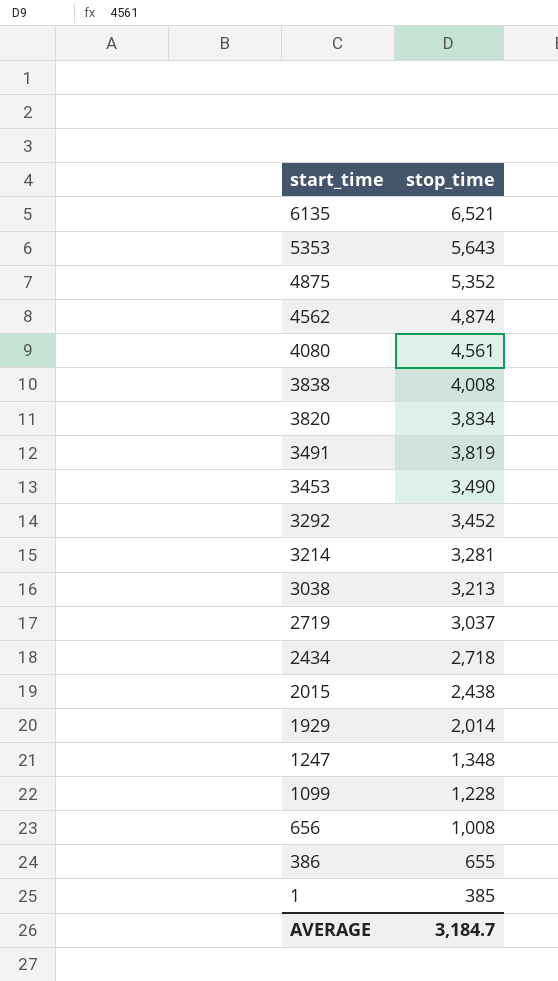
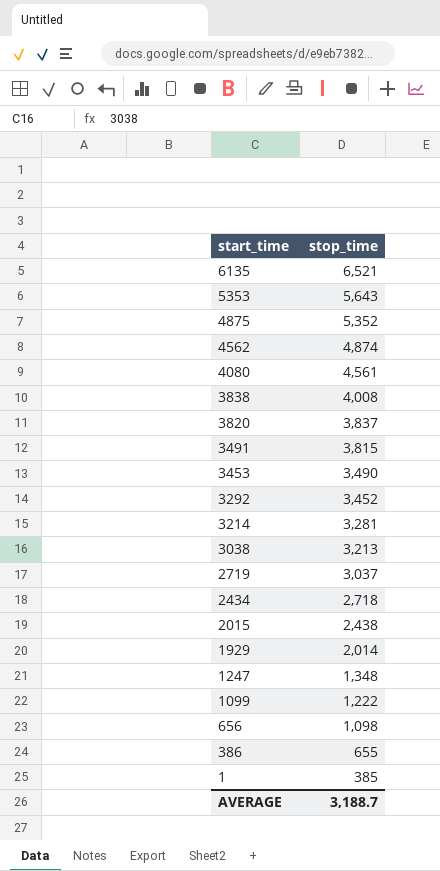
3820 | stop_time: 3,834 -> 3,837
3491 | stop_time: 3,819 -> 3,815
1099 | stop_time: 1,228 -> 1,222
656 | stop_time: 1,008 -> 1,098
AVERAGE | stop_time: 3,184.7 -> 3,188.7

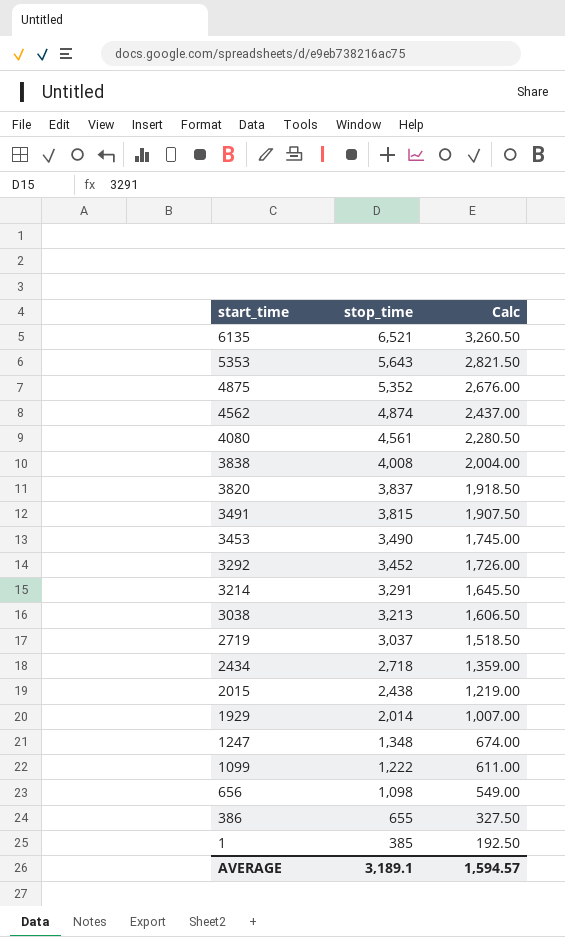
column Calc | formula: none -> [stop_time] * 0.5
3214 | stop_time: 3,281 -> 3,291
AVERAGE | stop_time: 3,188.7 -> 3,189.1

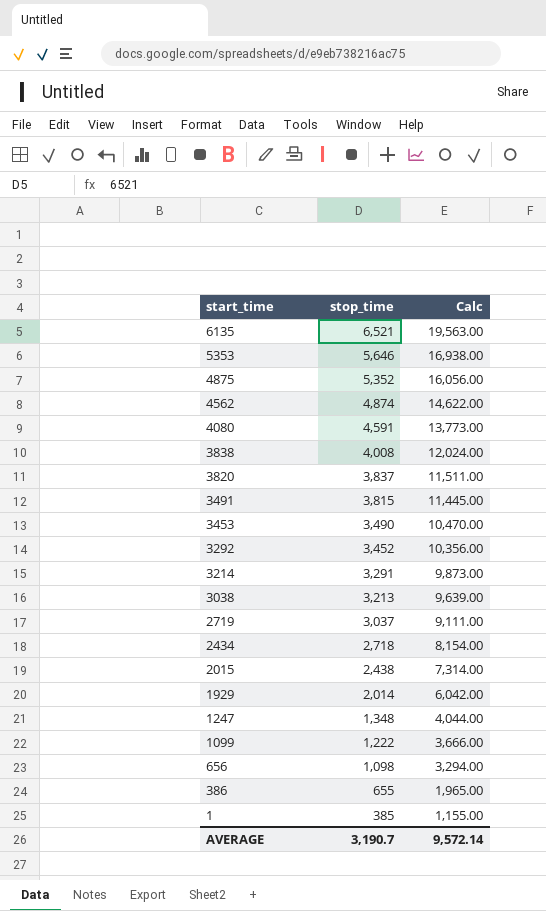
column Calc | formula: [stop_time] * 0.5 -> [stop_time] * 3
5353 | stop_time: 5,643 -> 5,646
4080 | stop_time: 4,561 -> 4,591
AVERAGE | stop_time: 3,189.1 -> 3,190.7
AVERAGE | Calc: 1,594.57 -> 9,572.14

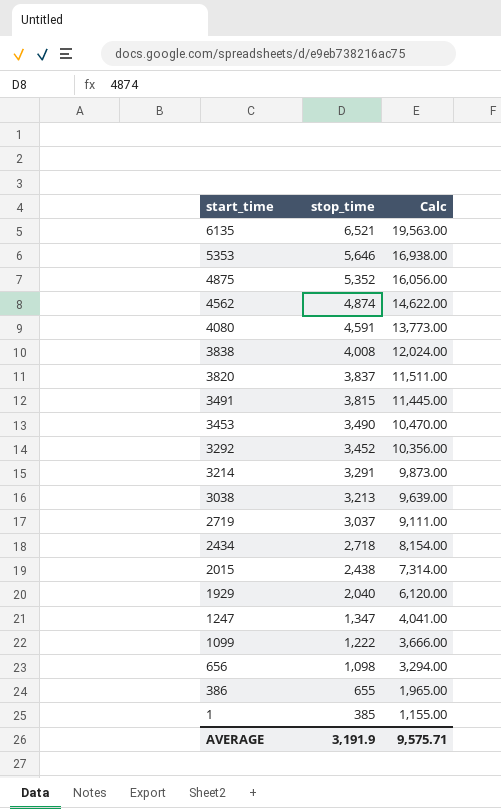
1929 | stop_time: 2,014 -> 2,040
1929 | Calc: 6,042.00 -> 6,120.00
1247 | stop_time: 1,348 -> 1,347
1247 | Calc: 4,044.00 -> 4,041.00
AVERAGE | stop_time: 3,190.7 -> 3,191.9
AVERAGE | Calc: 9,572.14 -> 9,575.71

